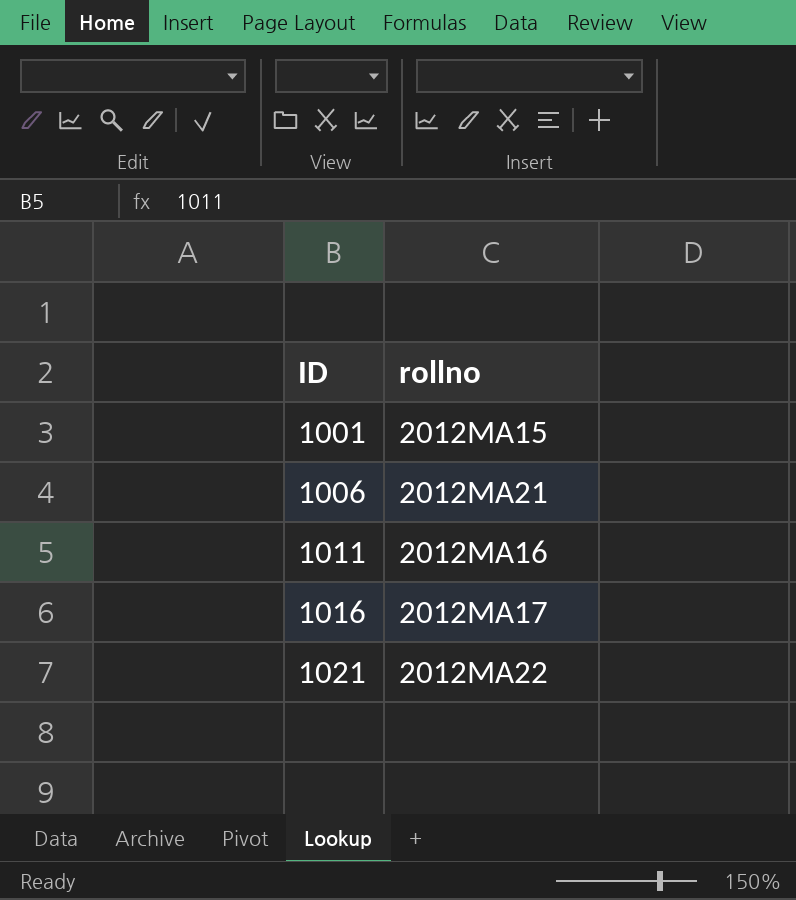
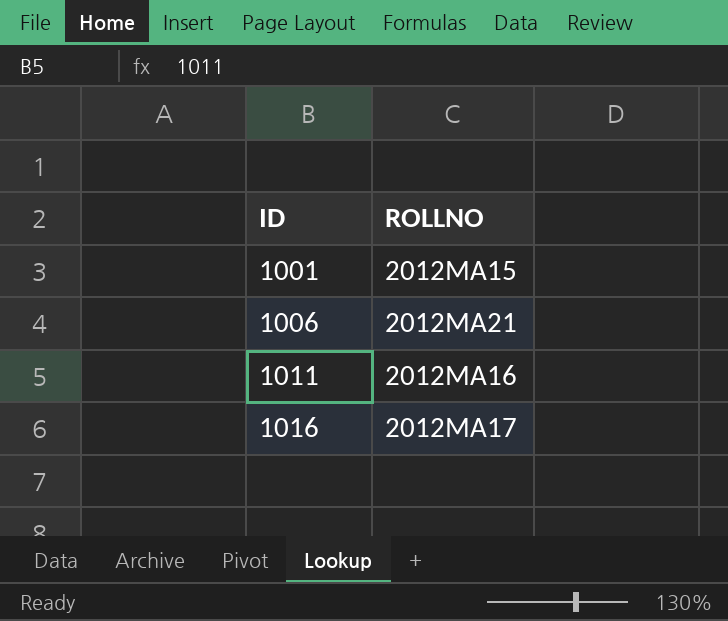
column name: rollno -> ROLLNO
row 1021: 2012MA22 -> none

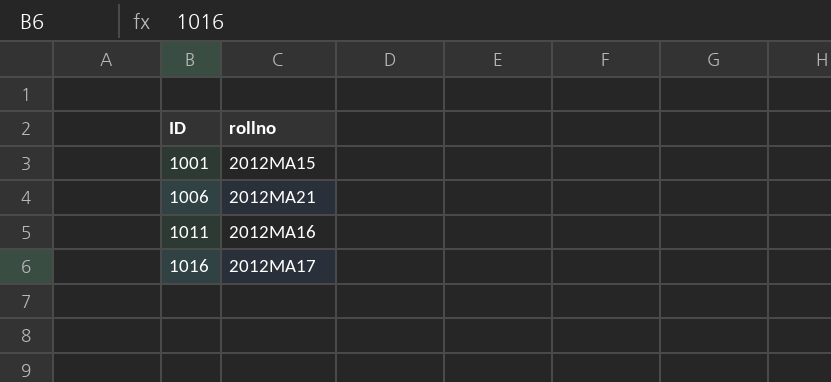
column name: ROLLNO -> rollno

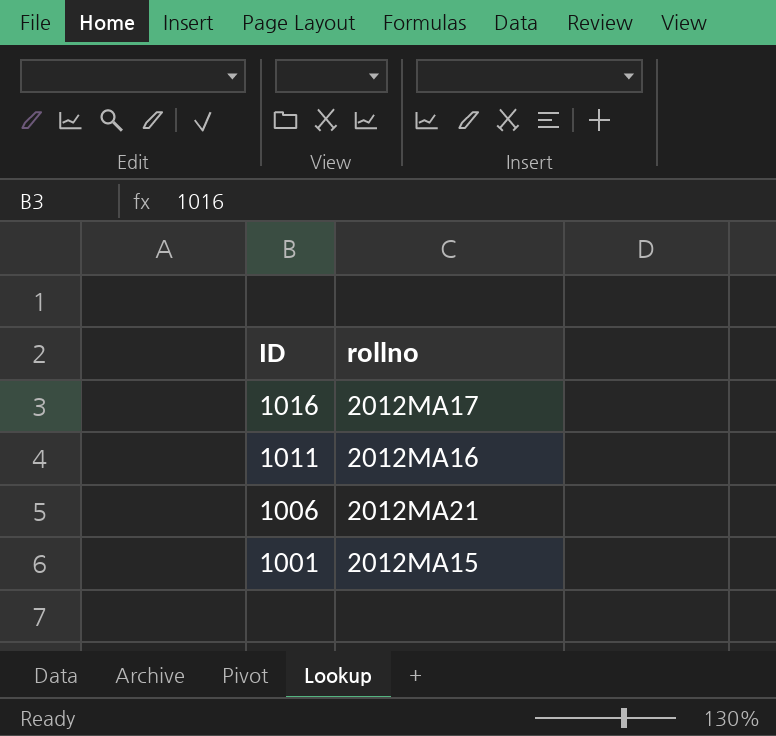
row order: ID ascending -> ID descending

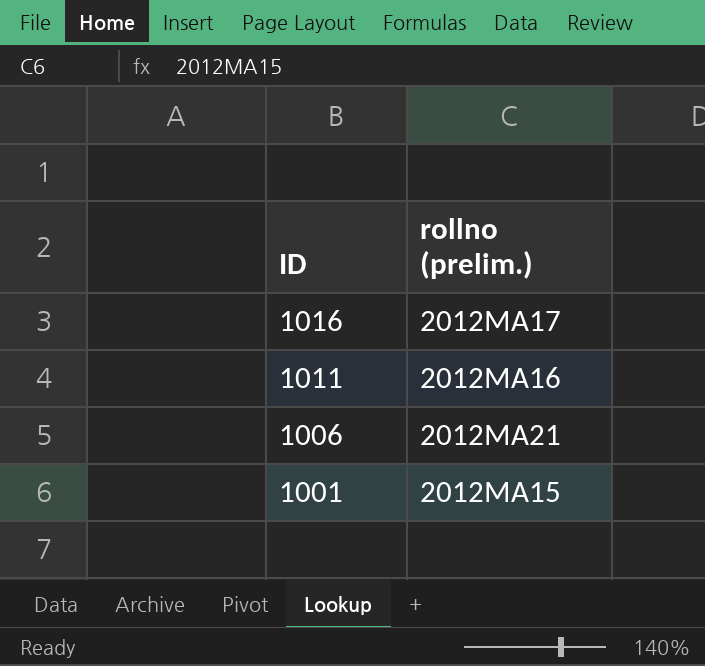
column name: rollno -> rollno (prelim.)

